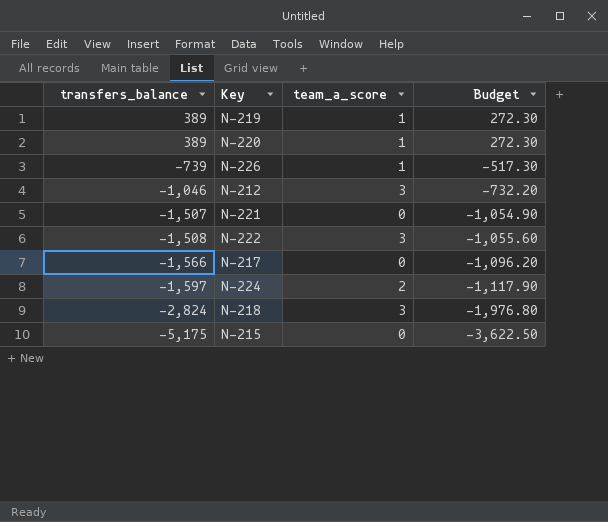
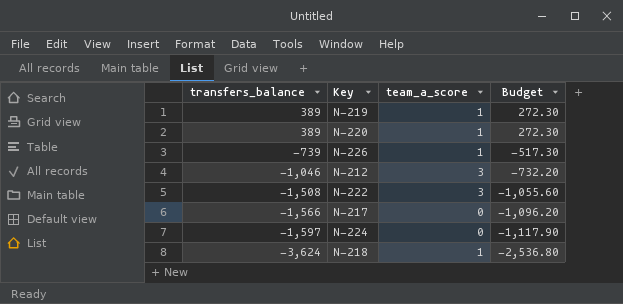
row N-221: -1,507 | 0 | -1,054.90 -> none
row N-215: -5,175 | 0 | -3,622.50 -> none
N-224 | team_a_score: 2 -> 0
N-218 | transfers_balance: -2,824 -> -3,624
N-218 | team_a_score: 3 -> 1
N-218 | Budget: -1,976.80 -> -2,536.80

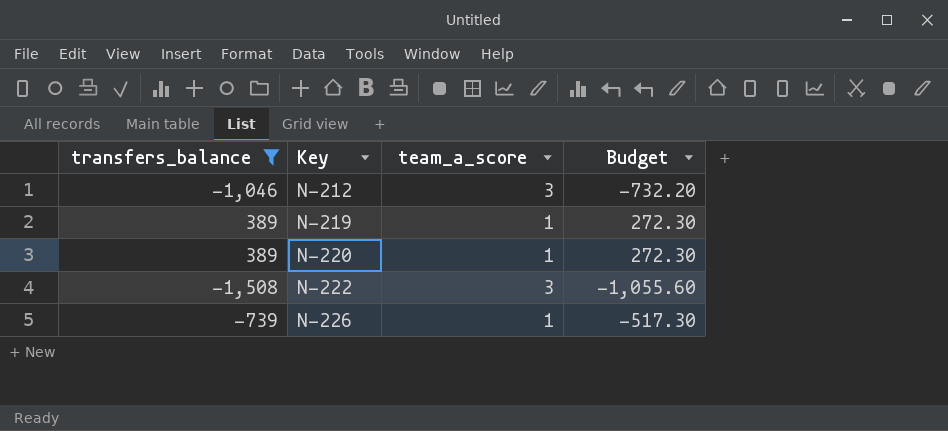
filter: none -> transfers_balance >= -1,508
row order: transfers_balance descending -> Key ascending

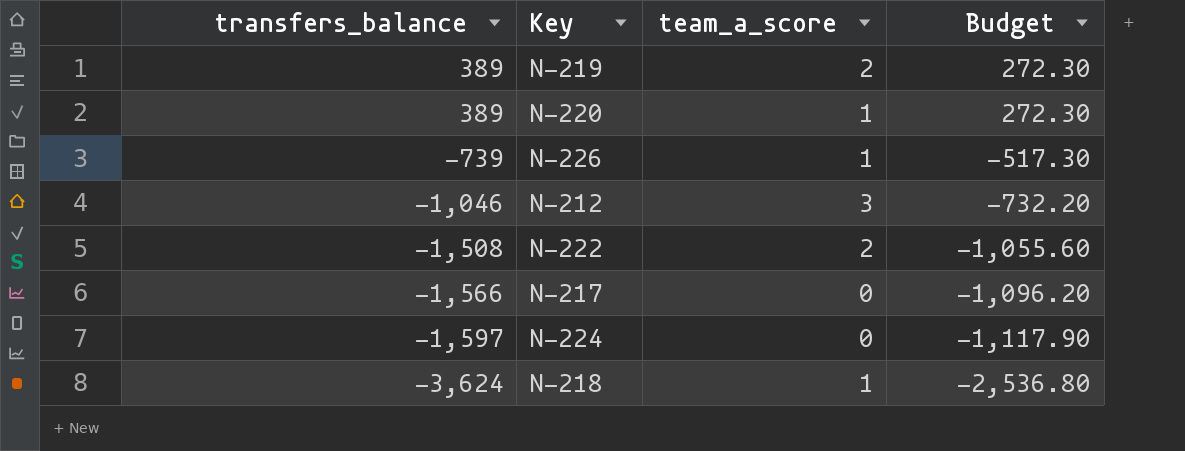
filter: transfers_balance >= -1,508 -> none
row order: Key ascending -> transfers_balance descending
N-219 | team_a_score: 1 -> 2
N-222 | team_a_score: 3 -> 2

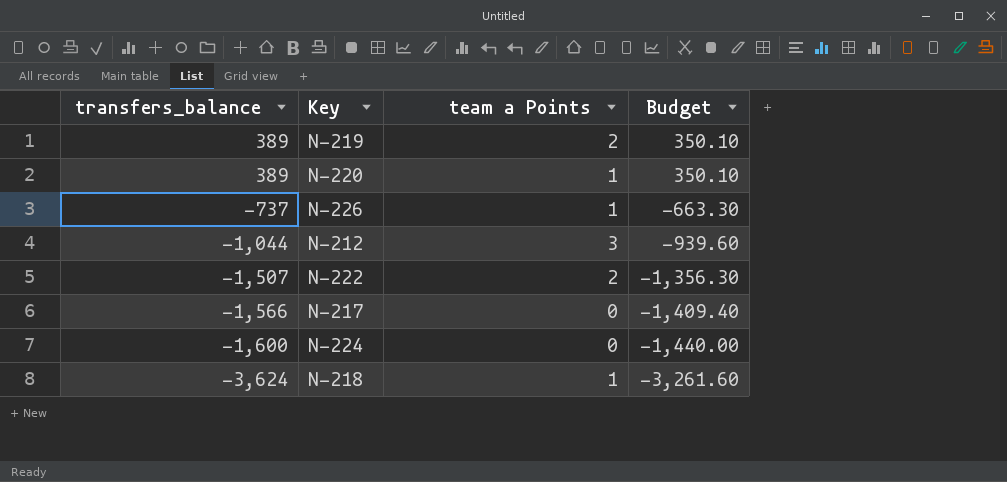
column name: team_a_score -> team a Points
column Budget | formula: [transfers_balance] * 0.7 -> [transfers_balance] * 0.9
N-226 | transfers_balance: -739 -> -737
N-212 | transfers_balance: -1,046 -> -1,044
N-222 | transfers_balance: -1,508 -> -1,507
N-224 | transfers_balance: -1,597 -> -1,600

